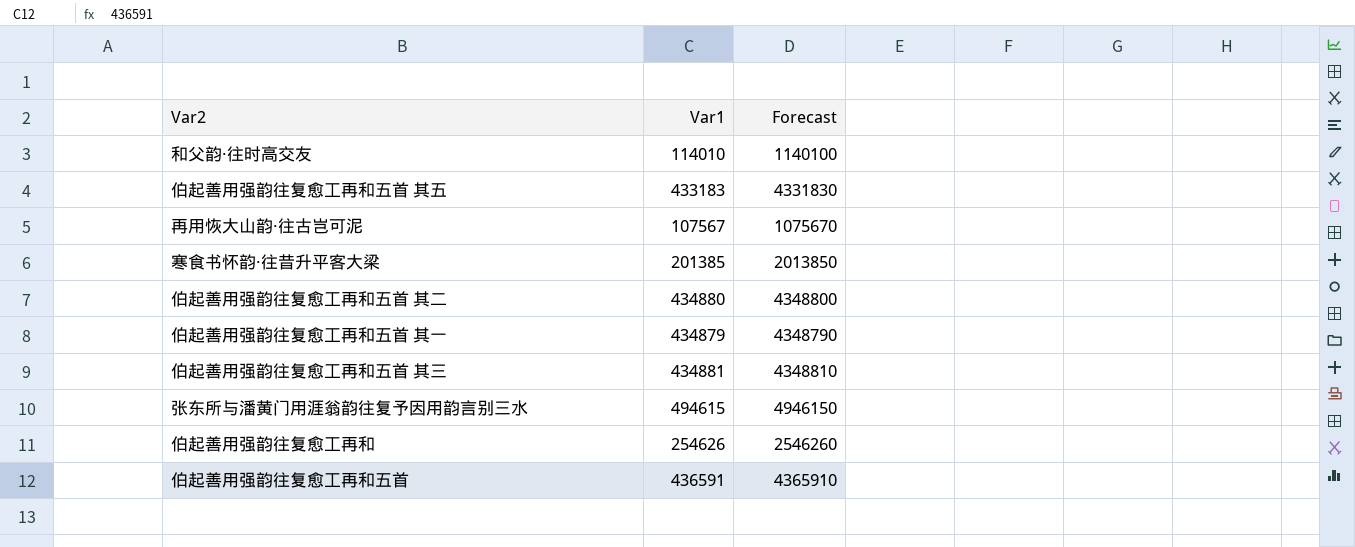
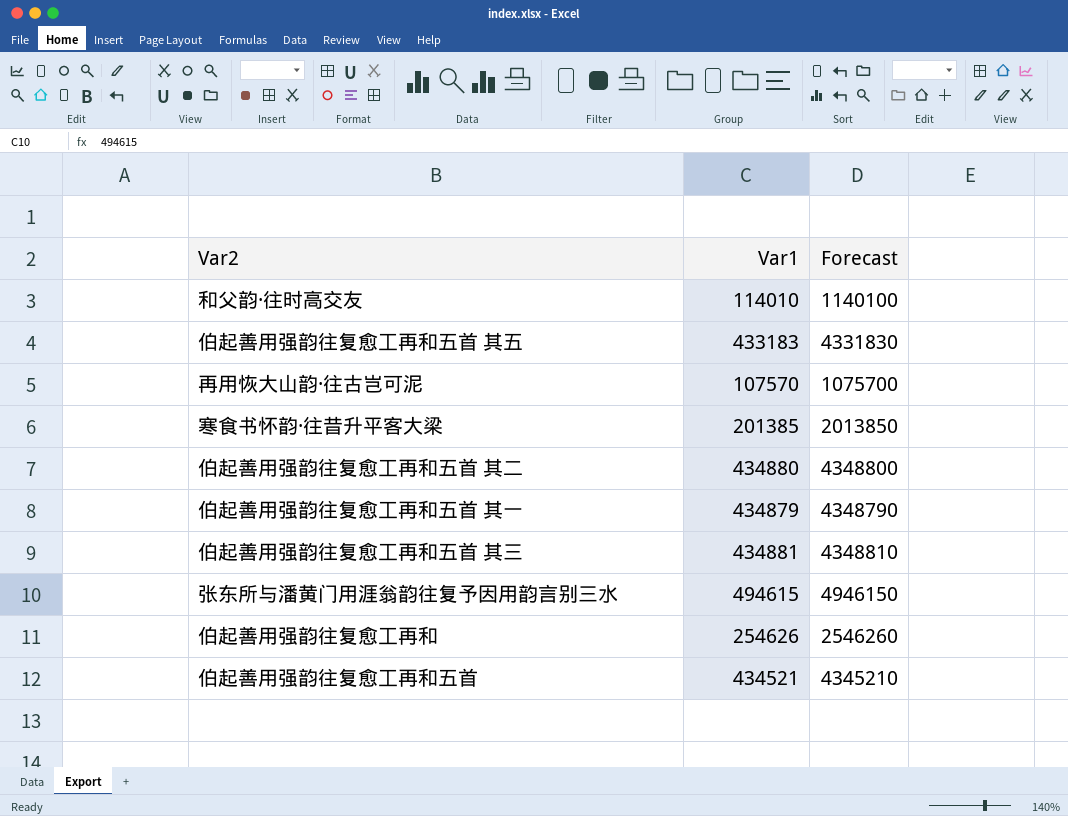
再用恢大山韵·往古岂可泥 | Var1: 107567 -> 107570
再用恢大山韵·往古岂可泥 | Forecast: 1075670 -> 1075700
伯起善用强韵往复愈工再和五首 | Var1: 436591 -> 434521
伯起善用强韵往复愈工再和五首 | Forecast: 4365910 -> 4345210

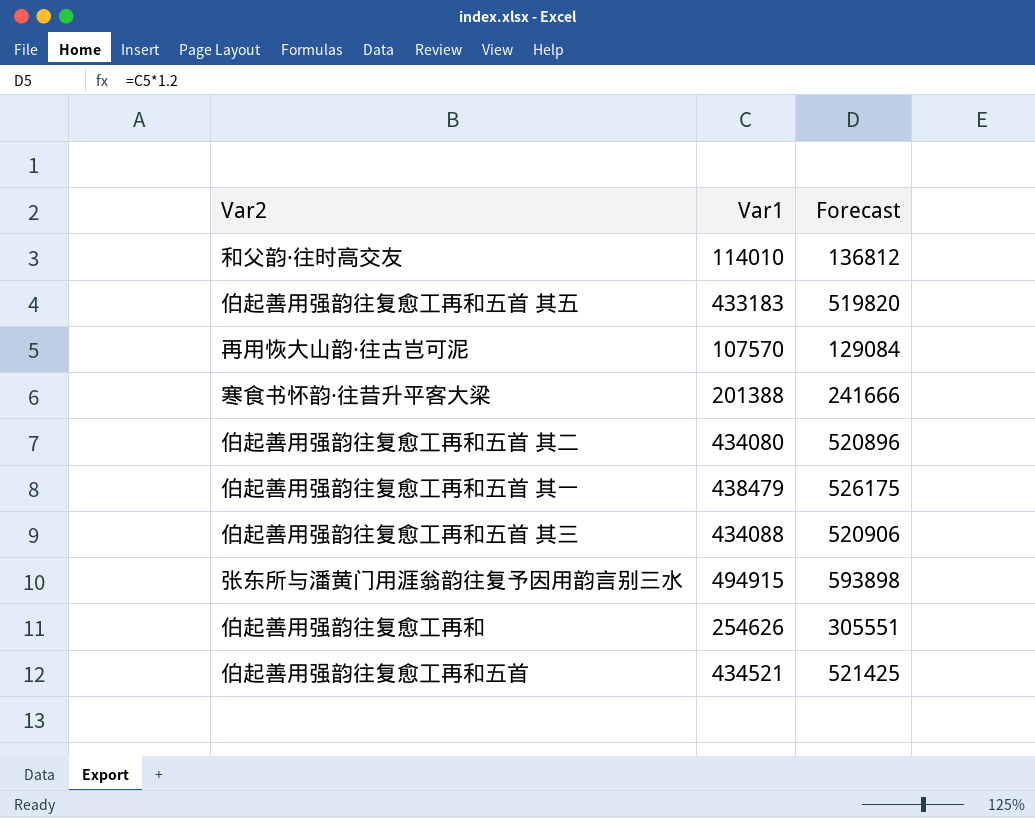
column Forecast | formula: [Var1] * 10 -> [Var1] * 1.2
寒食书怀韵·往昔升平客大梁 | Var1: 201385 -> 201388
伯起善用强韵往复愈工再和五首 其二 | Var1: 434880 -> 434080
伯起善用强韵往复愈工再和五首 其一 | Var1: 434879 -> 438479
伯起善用强韵往复愈工再和五首 其三 | Var1: 434881 -> 434088
张东所与潘黄门用涯翁韵往复予因用韵言别三水 | Var1: 494615 -> 494915

